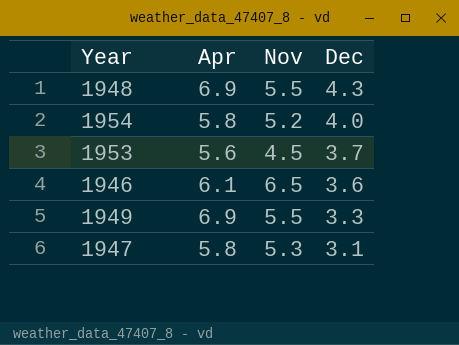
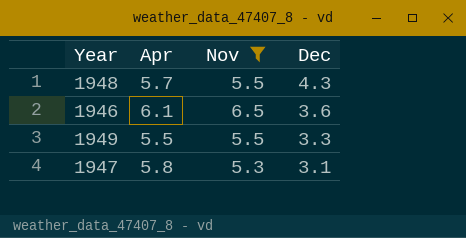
filter: none -> Nov >= 5.3
1948 | Apr: 6.9 -> 5.7
1949 | Apr: 6.9 -> 5.5

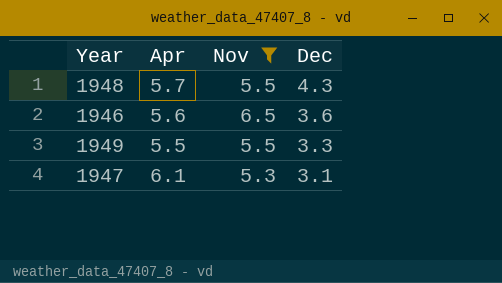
1946 | Apr: 6.1 -> 5.6
1947 | Apr: 5.8 -> 6.1

